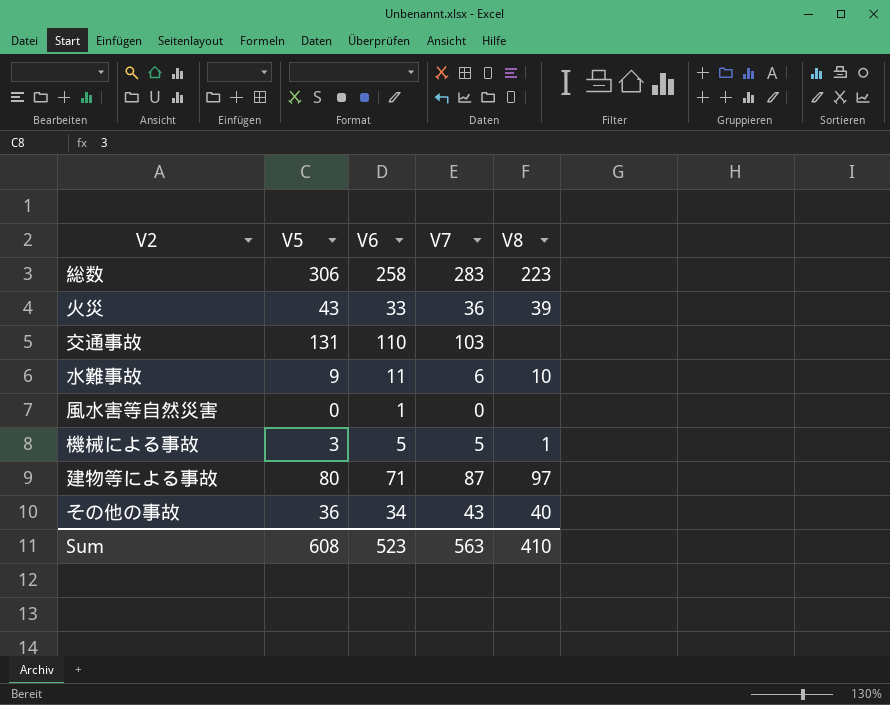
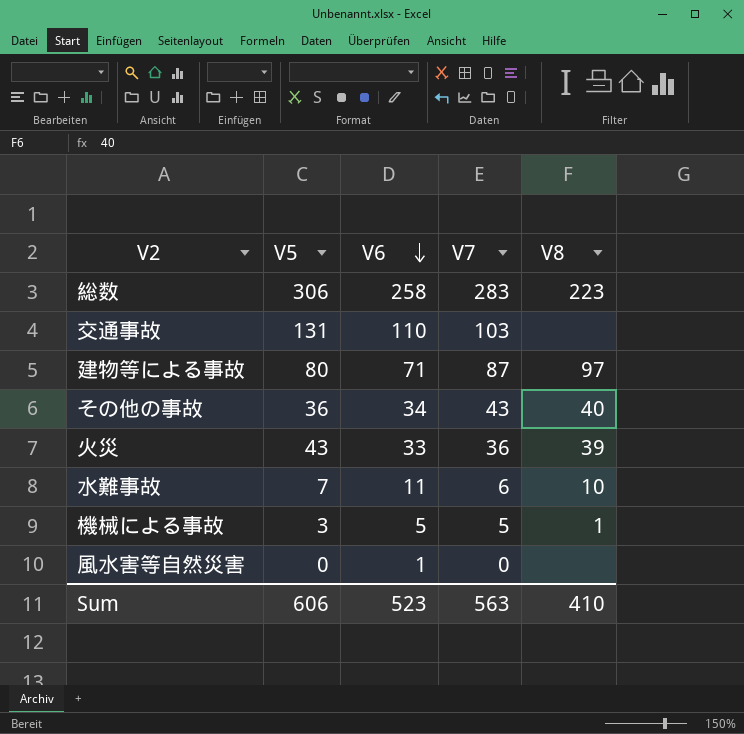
row order: none -> V6 descending
水難事故 | V5: 9 -> 7
Sum | V5: 608 -> 606

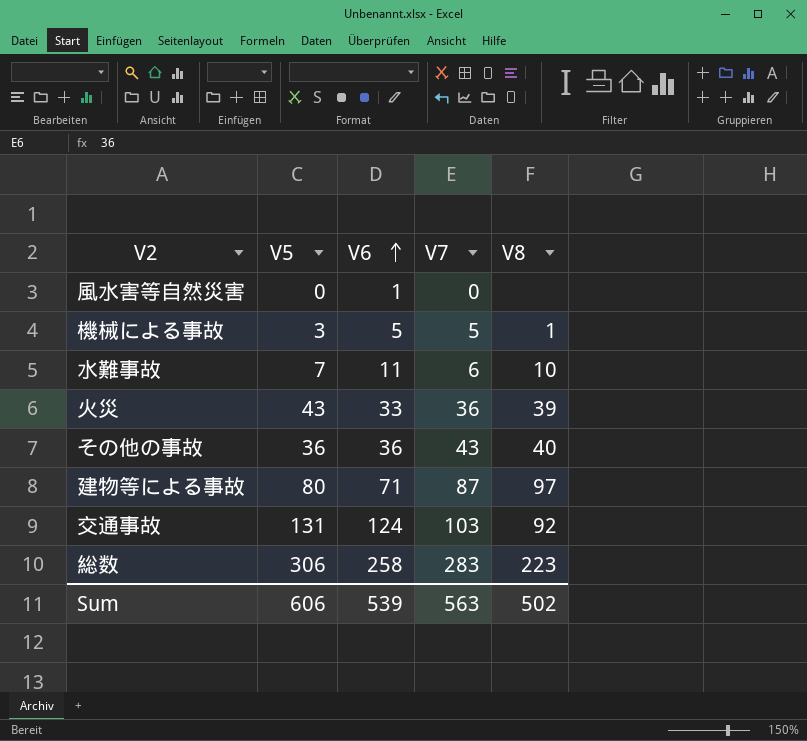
row order: V6 descending -> V6 ascending
その他の事故 | V6: 34 -> 36
交通事故 | V6: 110 -> 124
交通事故 | V8: none -> 92
Sum | V6: 523 -> 539
Sum | V8: 410 -> 502

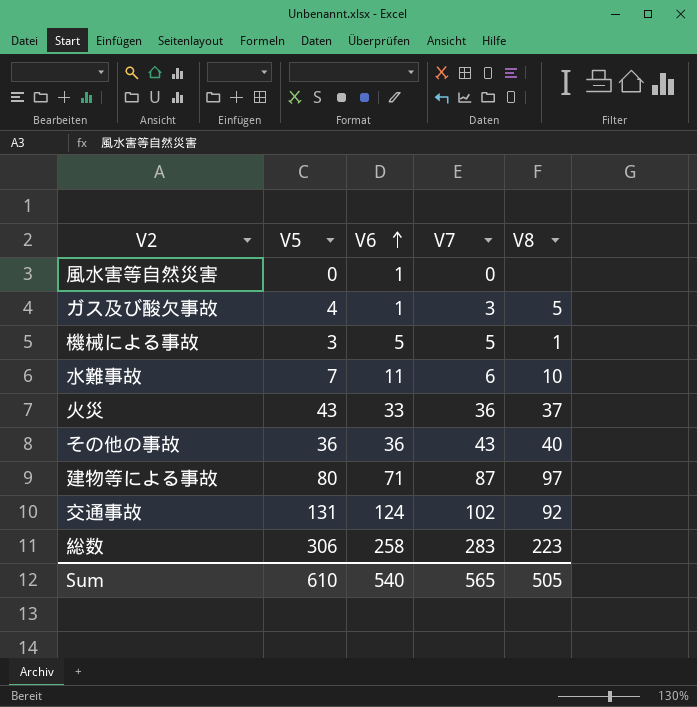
row ガス及び酸欠事故: none -> 4 | 1 | 3 | 5
火災 | V8: 39 -> 37
交通事故 | V7: 103 -> 102
Sum | V5: 606 -> 610
Sum | V6: 539 -> 540
Sum | V7: 563 -> 565
Sum | V8: 502 -> 505

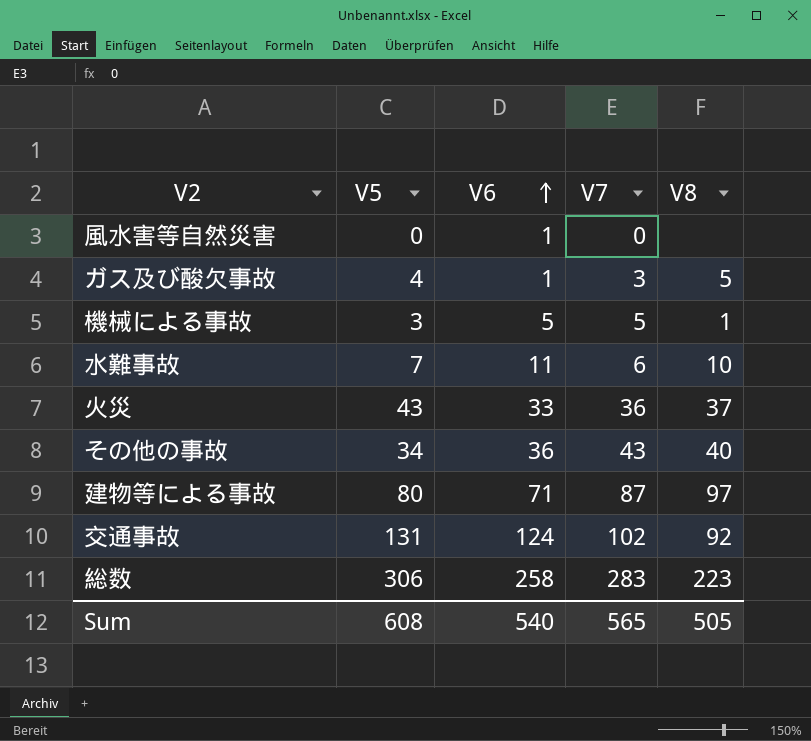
その他の事故 | V5: 36 -> 34
Sum | V5: 610 -> 608

